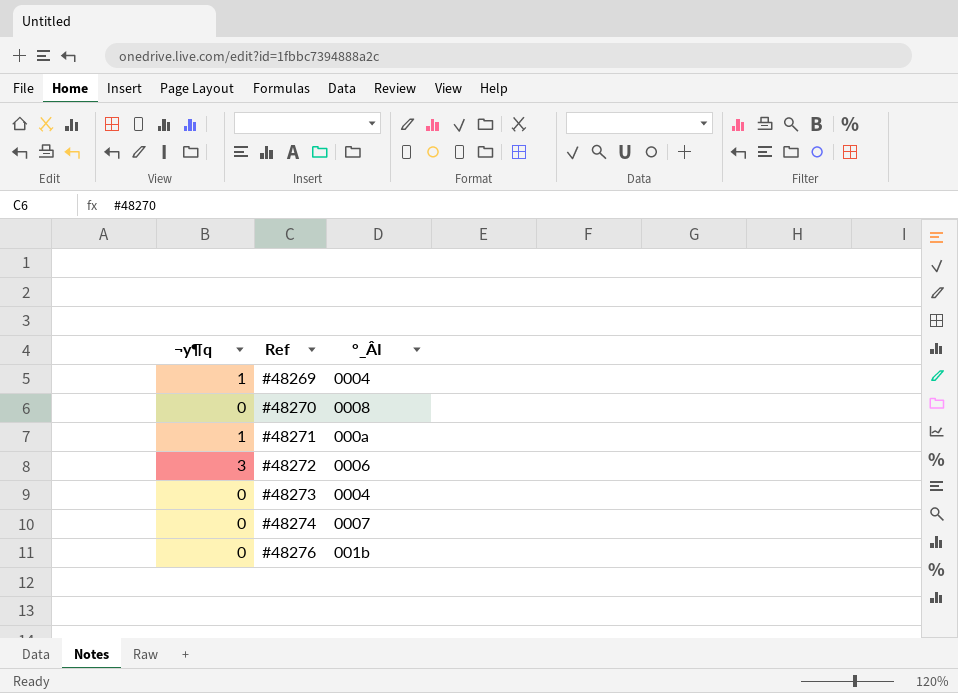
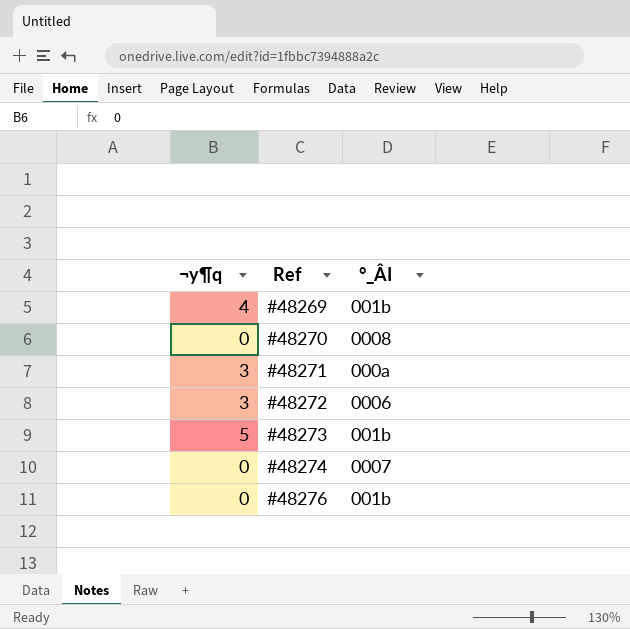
#48269 | ¬y¶q: 1 -> 4
#48269 | °_ÂI: 0004 -> 001b
#48271 | ¬y¶q: 1 -> 3
#48273 | ¬y¶q: 0 -> 5
#48273 | °_ÂI: 0004 -> 001b

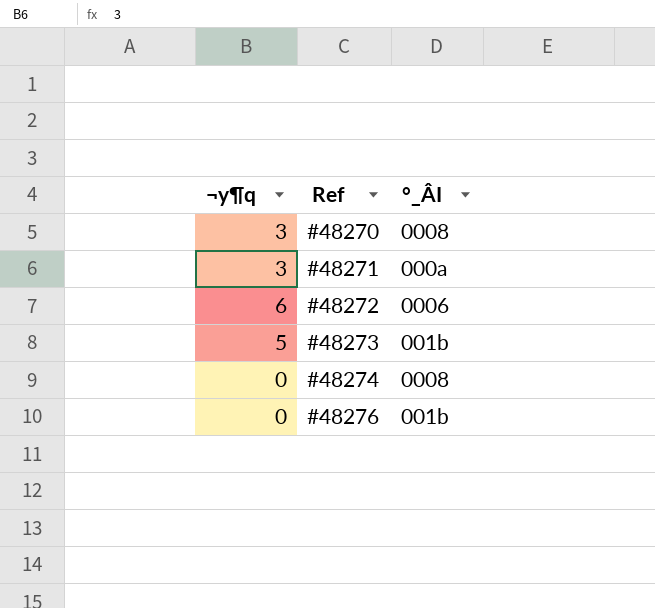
row #48269: 4 | 001b -> none
#48270 | ¬y¶q: 0 -> 3
#48272 | ¬y¶q: 3 -> 6
#48274 | °_ÂI: 0007 -> 0008

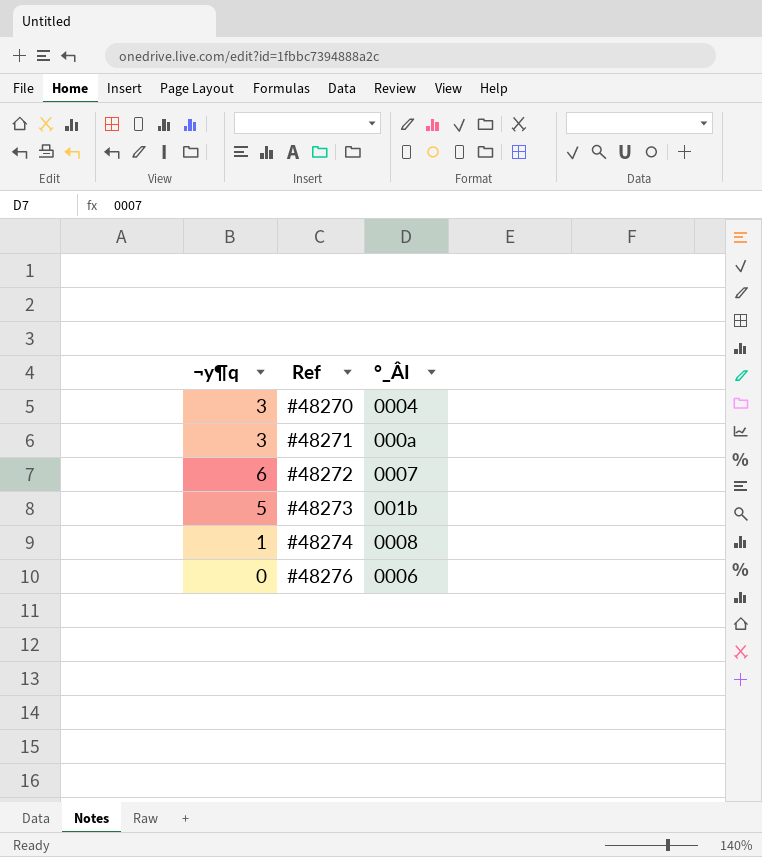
#48270 | °_ÂI: 0008 -> 0004
#48272 | °_ÂI: 0006 -> 0007
#48274 | ¬y¶q: 0 -> 1
#48276 | °_ÂI: 001b -> 0006

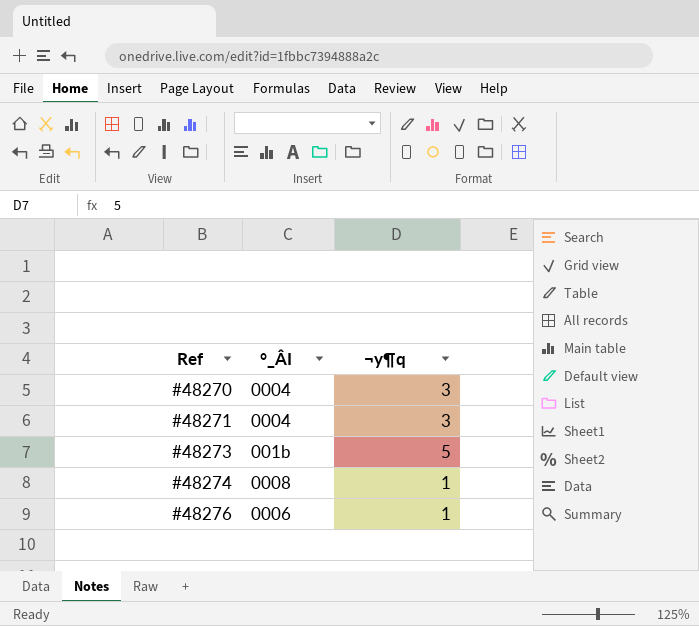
column ¬y¶q | position: 1 -> 3
row #48272: 6 | 0007 -> none
#48271 | °_ÂI: 000a -> 0004
#48276 | ¬y¶q: 0 -> 1

